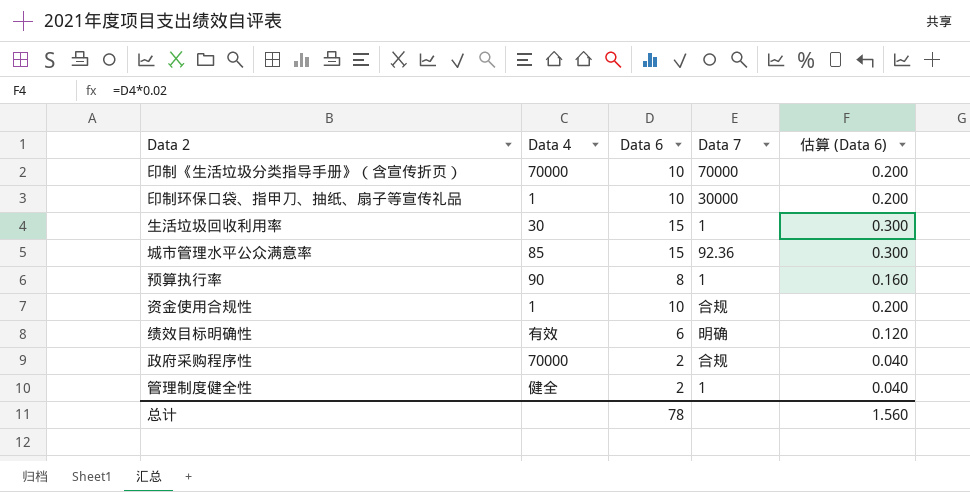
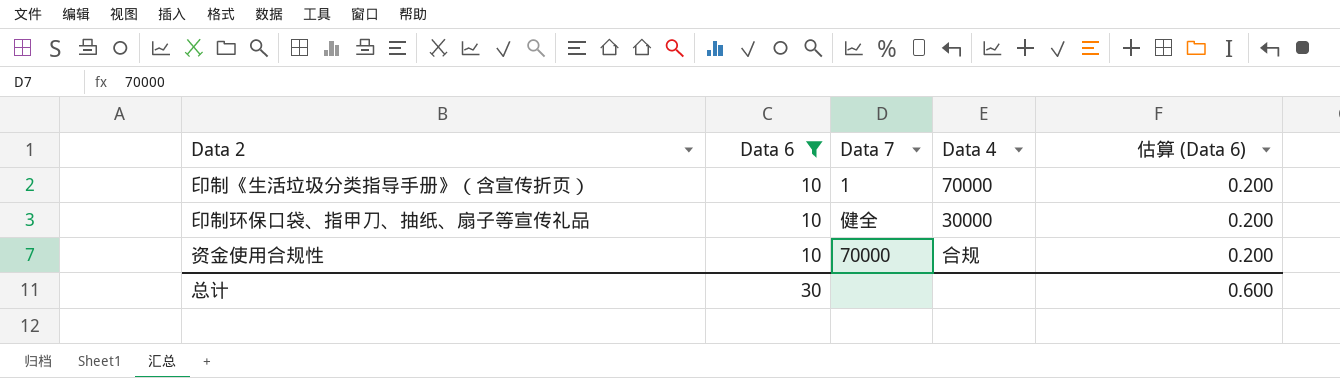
filter: none -> Data 6 = 10
column Data 4 | position: 2 -> 4
印制《生活垃圾分类指导手册》（含宣传折页） | Data 7: 70000 -> 1
印制环保口袋、指甲刀、抽纸、扇子等宣传礼品 | Data 7: 30000 -> 健全
印制环保口袋、指甲刀、抽纸、扇子等宣传礼品 | Data 4: 1 -> 30000
资金使用合规性 | Data 7: 合规 -> 70000
资金使用合规性 | Data 4: 1 -> 合规
总计 | Data 6: 78 -> 30
总计 | 估算 (Data 6): 1.560 -> 0.600

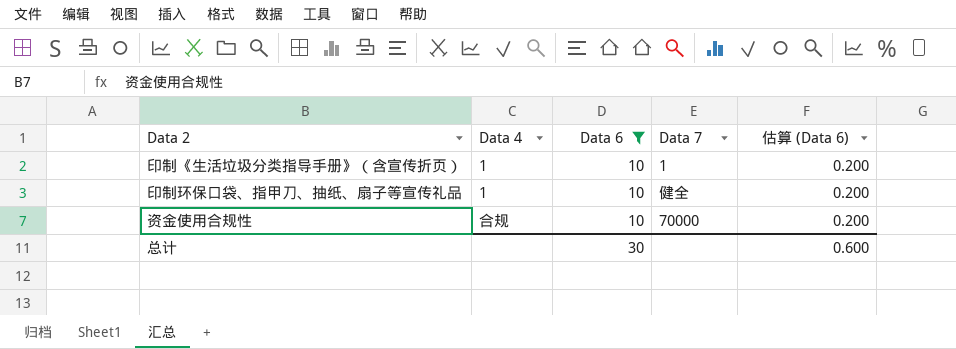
column Data 4 | position: 4 -> 2
印制《生活垃圾分类指导手册》（含宣传折页） | Data 4: 70000 -> 1
印制环保口袋、指甲刀、抽纸、扇子等宣传礼品 | Data 4: 30000 -> 1

